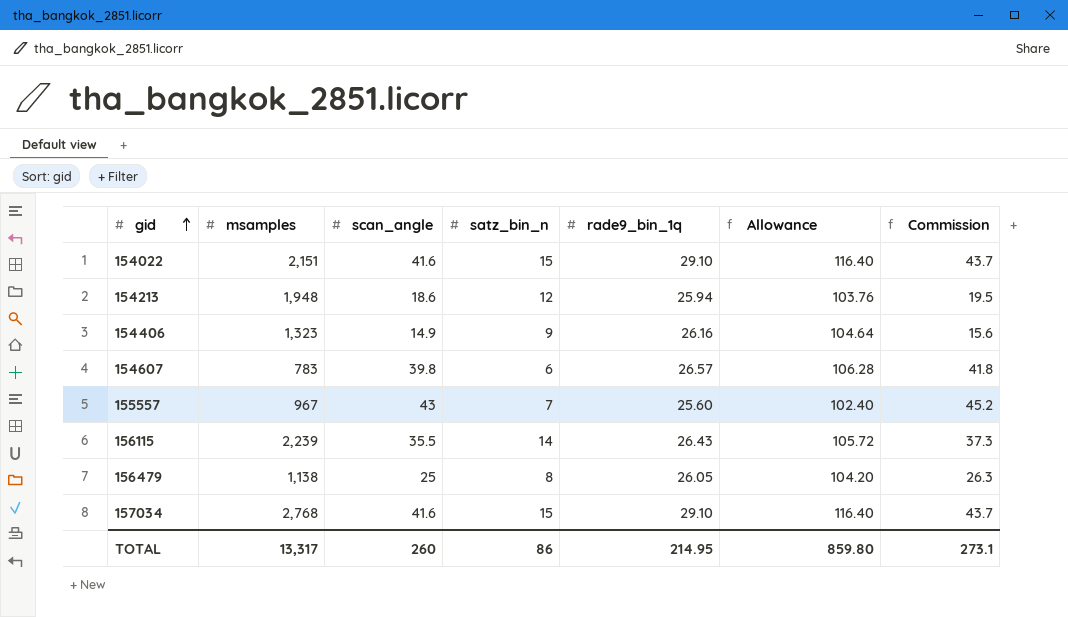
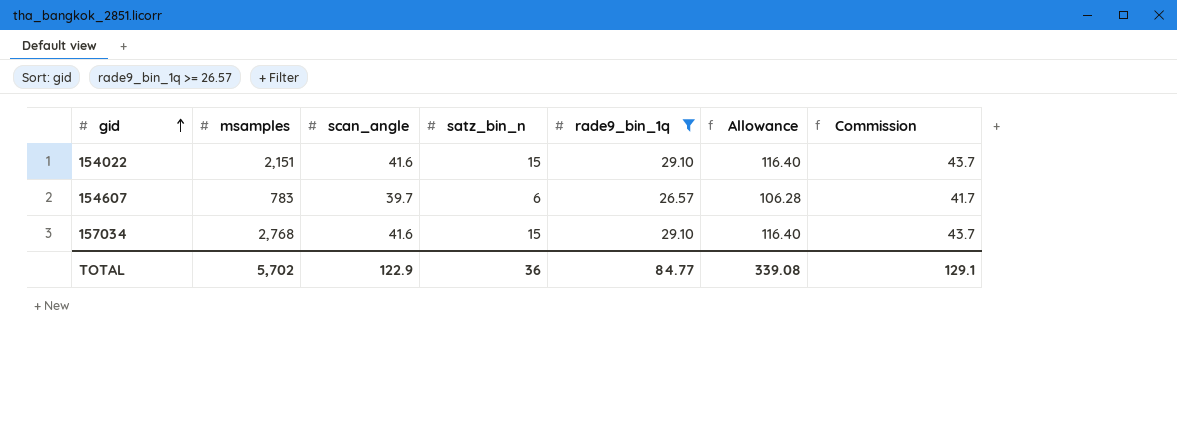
filter: none -> rade9_bin_1q >= 26.57
154607 | scan_angle: 39.8 -> 39.7
154607 | Commission: 41.8 -> 41.7
TOTAL | msamples: 13,317 -> 5,702
TOTAL | scan_angle: 260 -> 122.9
TOTAL | satz_bin_n: 86 -> 36
TOTAL | rade9_bin_1q: 214.95 -> 84.77
TOTAL | Allowance: 859.80 -> 339.08
TOTAL | Commission: 273.1 -> 129.1

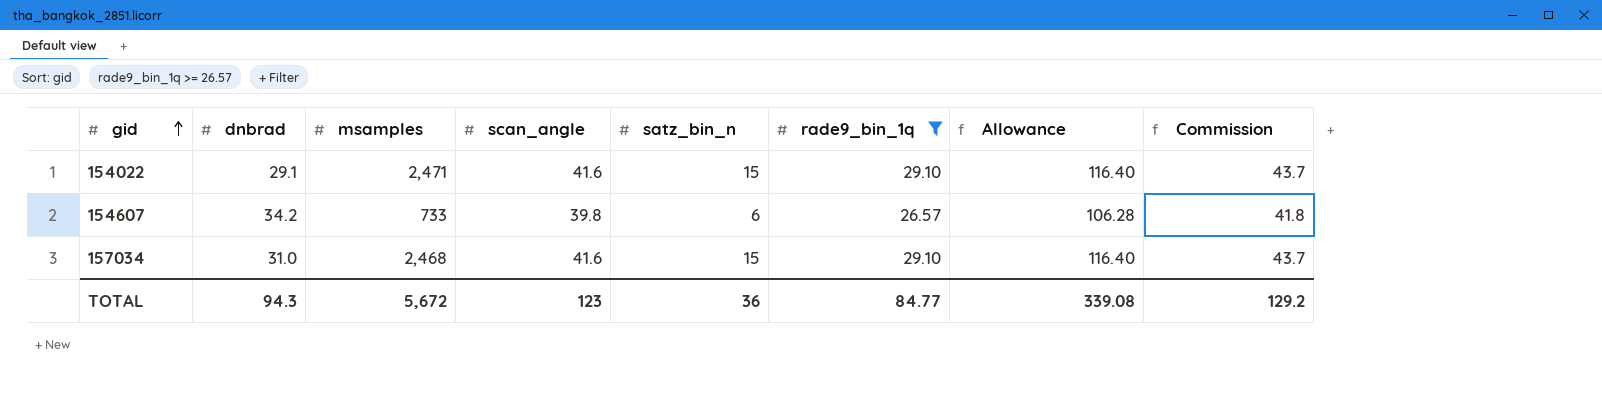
column dnbrad | position: none -> 2
154022 | msamples: 2,151 -> 2,471
154607 | msamples: 783 -> 733
154607 | scan_angle: 39.7 -> 39.8
154607 | Commission: 41.7 -> 41.8
157034 | msamples: 2,768 -> 2,468
TOTAL | msamples: 5,702 -> 5,672
TOTAL | scan_angle: 122.9 -> 123
TOTAL | Commission: 129.1 -> 129.2

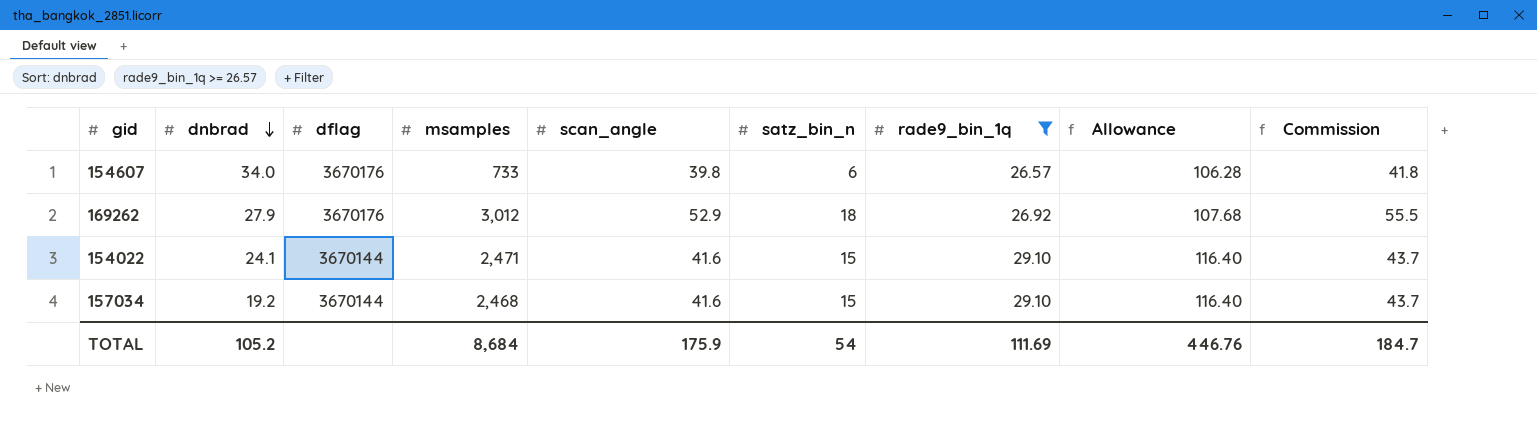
row order: gid ascending -> dnbrad descending
column dflag | position: none -> 3
154607 | dnbrad: 34.2 -> 34.0
row 169262: none -> 27.9 | 3670176 | 3,012 | 52.9 | 18 | 26.92 | 107.68 | 55.5
154022 | dnbrad: 29.1 -> 24.1
157034 | dnbrad: 31.0 -> 19.2
TOTAL | dnbrad: 94.3 -> 105.2
TOTAL | msamples: 5,672 -> 8,684
TOTAL | scan_angle: 123 -> 175.9
TOTAL | satz_bin_n: 36 -> 54
TOTAL | rade9_bin_1q: 84.77 -> 111.69
TOTAL | Allowance: 339.08 -> 446.76
TOTAL | Commission: 129.2 -> 184.7

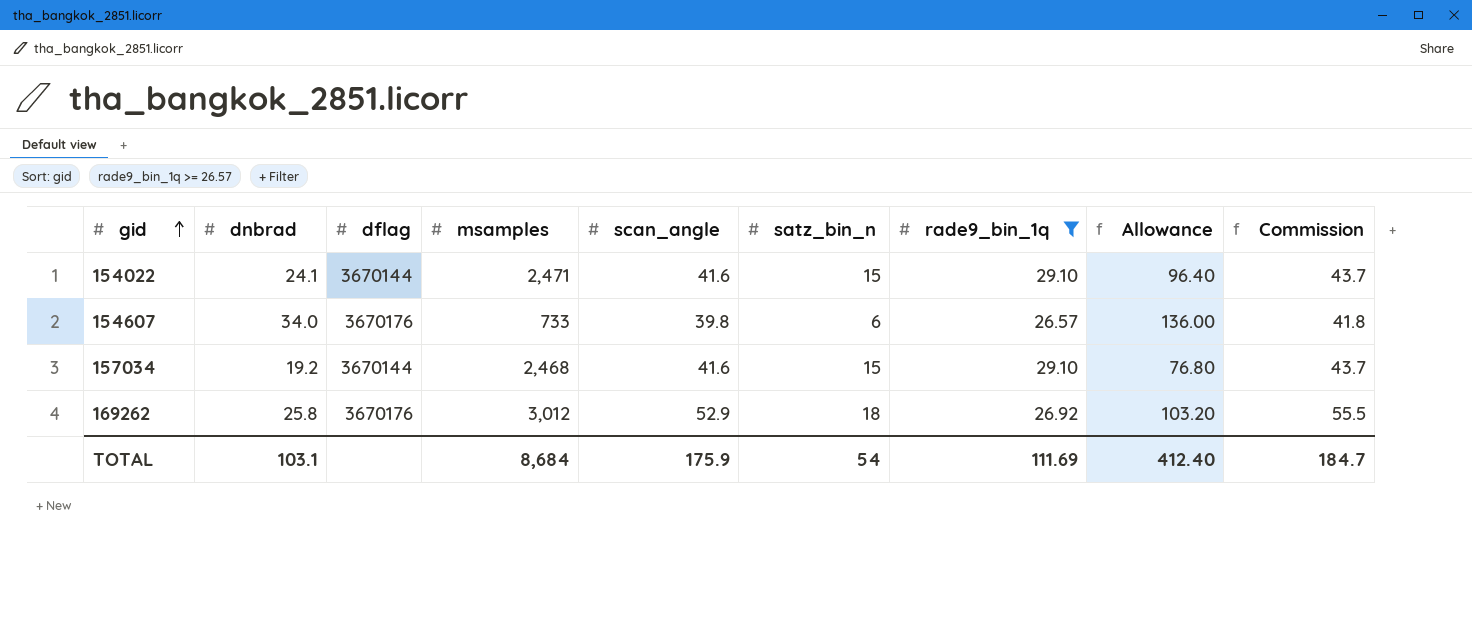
row order: dnbrad descending -> gid ascending
column Allowance | formula: [rade9_bin_1q] * 4 -> [dnbrad] * 4
169262 | dnbrad: 27.9 -> 25.8
TOTAL | dnbrad: 105.2 -> 103.1
TOTAL | Allowance: 446.76 -> 412.40

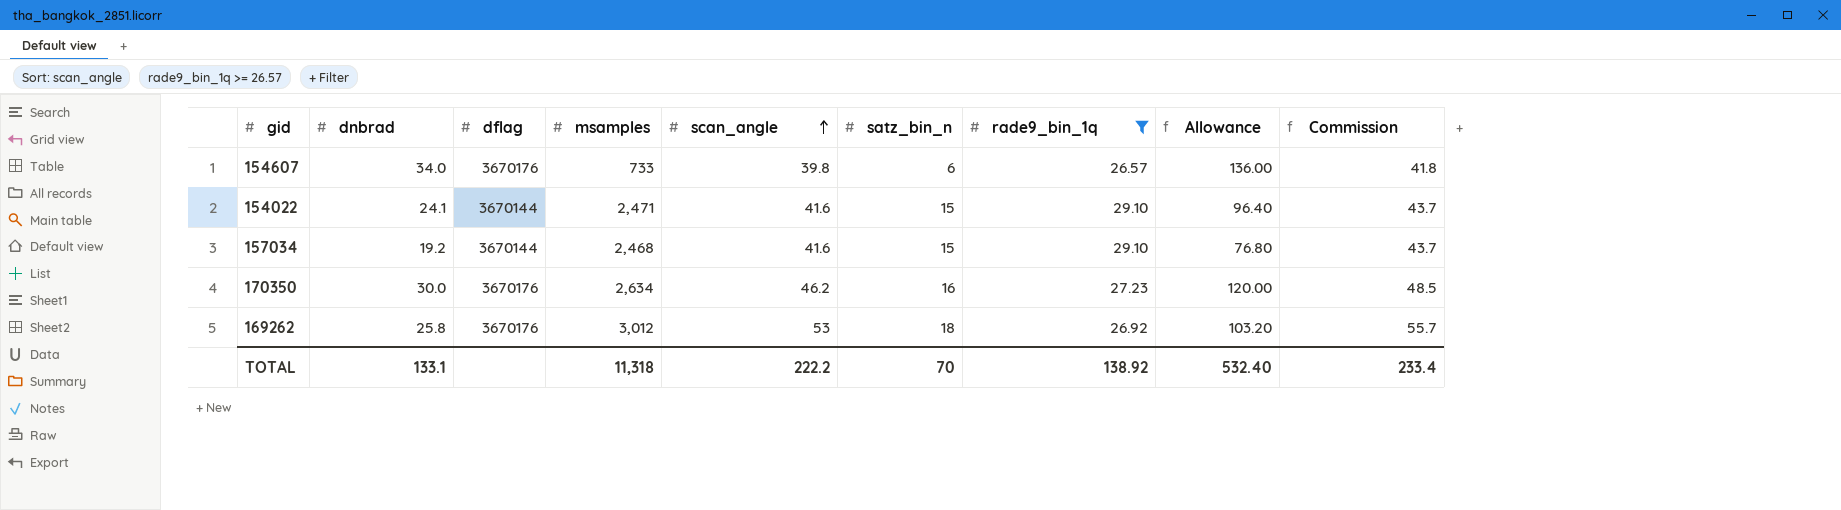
row order: gid ascending -> scan_angle ascending
row 170350: none -> 30.0 | 3670176 | 2,634 | 46.2 | 16 | 27.23 | 120.00 | 48.5
169262 | scan_angle: 52.9 -> 53
169262 | Commission: 55.5 -> 55.7
TOTAL | dnbrad: 103.1 -> 133.1
TOTAL | msamples: 8,684 -> 11,318
TOTAL | scan_angle: 175.9 -> 222.2
TOTAL | satz_bin_n: 54 -> 70
TOTAL | rade9_bin_1q: 111.69 -> 138.92
TOTAL | Allowance: 412.40 -> 532.40
TOTAL | Commission: 184.7 -> 233.4

